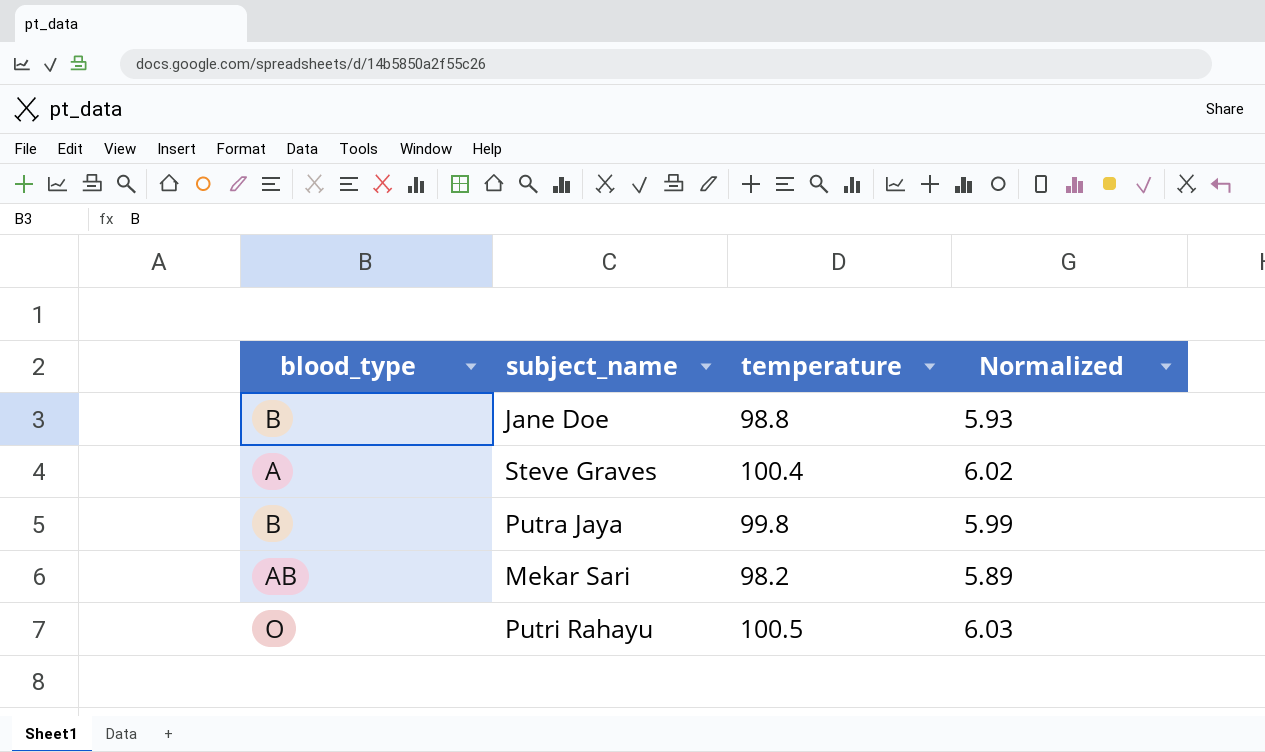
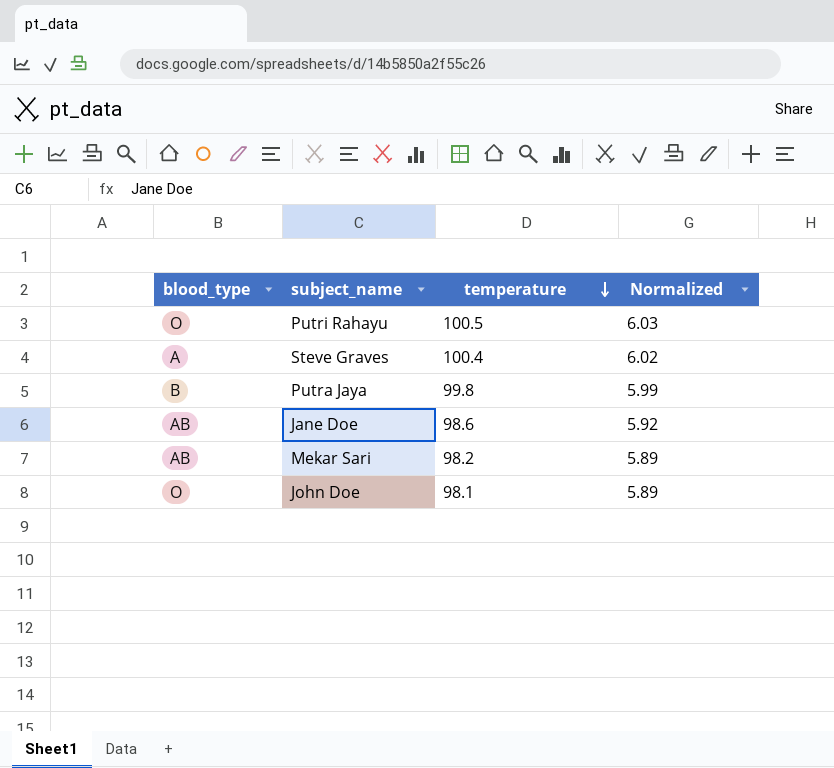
row order: none -> temperature descending
Jane Doe | blood_type: B -> AB
Jane Doe | temperature: 98.8 -> 98.6
Jane Doe | Normalized: 5.93 -> 5.92
row John Doe: none -> O | 98.1 | 5.89

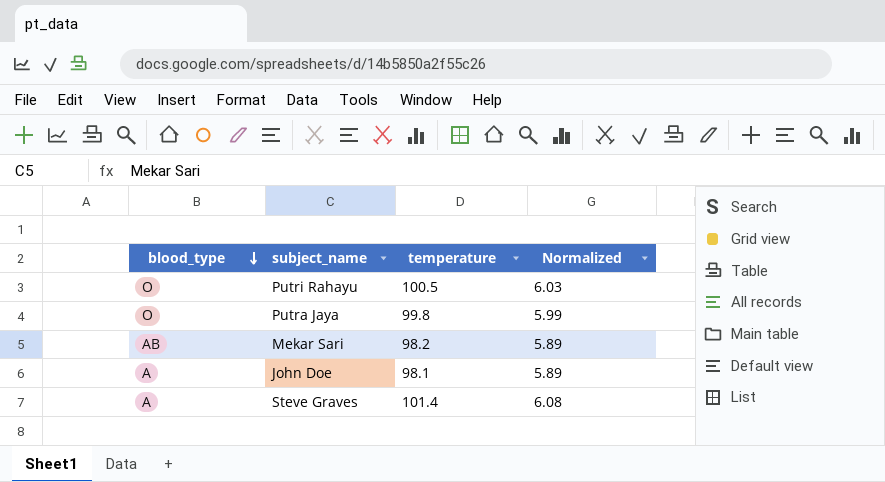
row order: temperature descending -> blood_type descending
row Jane Doe: AB | 98.6 | 5.92 -> none
Putra Jaya | blood_type: B -> O
John Doe | blood_type: O -> A
Steve Graves | temperature: 100.4 -> 101.4
Steve Graves | Normalized: 6.02 -> 6.08

